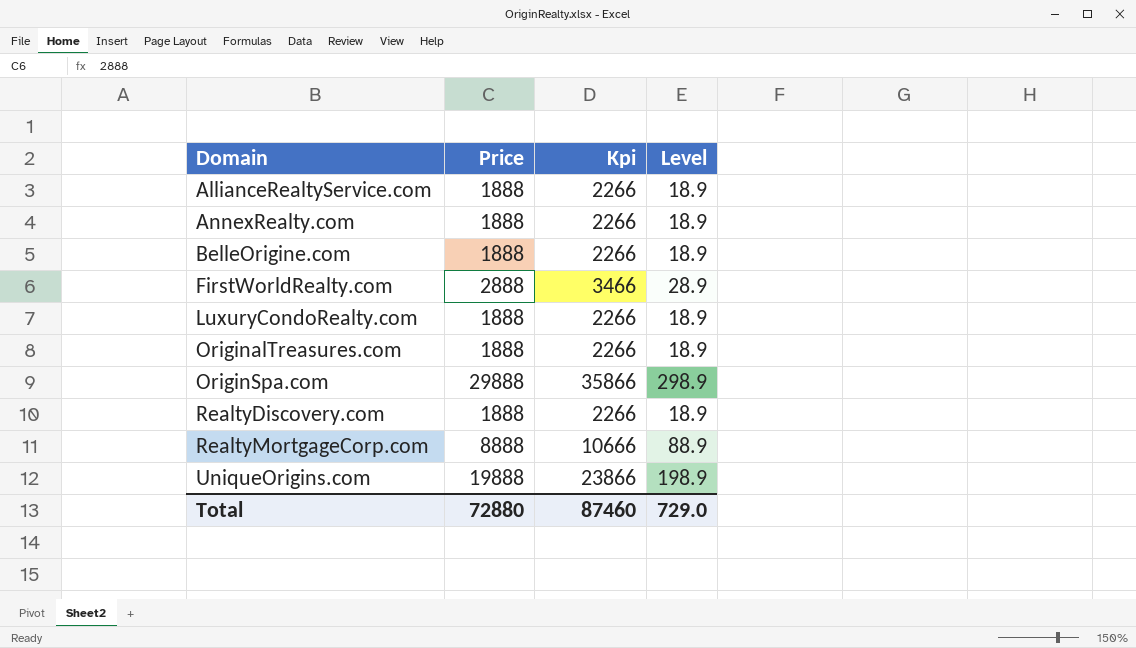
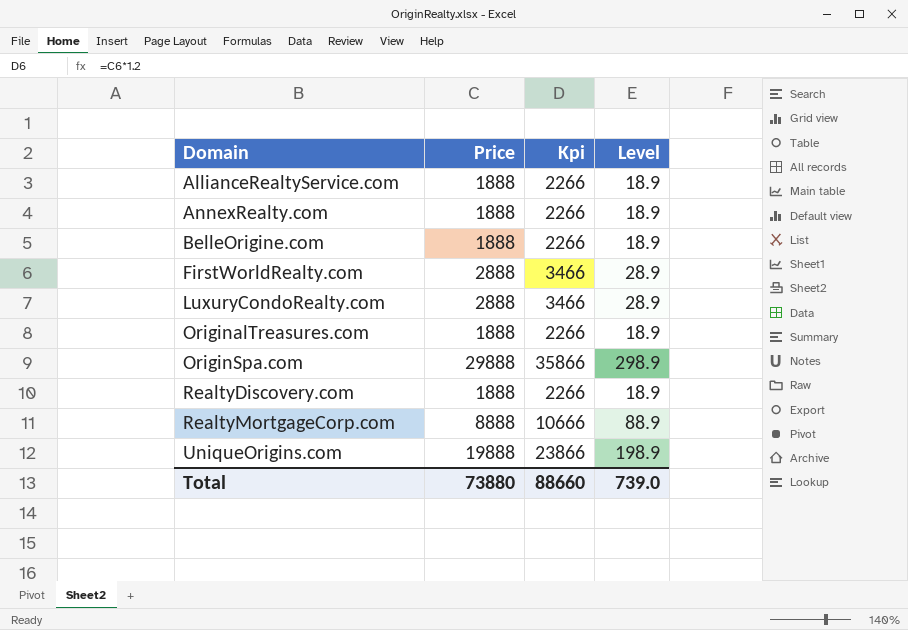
LuxuryCondoRealty.com | Price: 1888 -> 2888
LuxuryCondoRealty.com | Kpi: 2266 -> 3466
LuxuryCondoRealty.com | Level: 18.9 -> 28.9
Total | Price: 72880 -> 73880
Total | Kpi: 87460 -> 88660
Total | Level: 729.0 -> 739.0

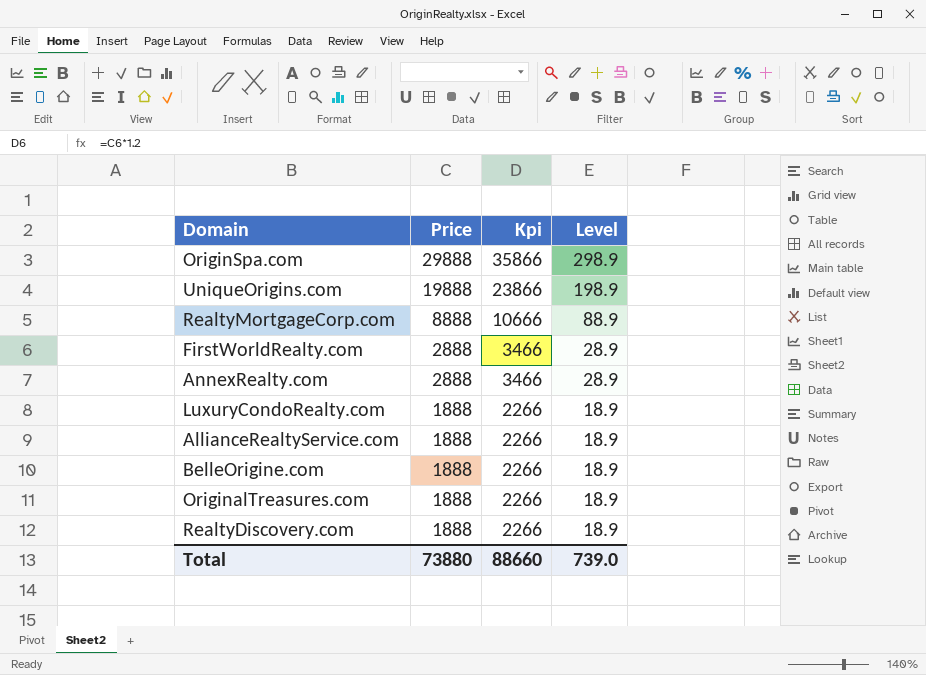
row order: Domain ascending -> Price descending
AnnexRealty.com | Price: 1888 -> 2888
AnnexRealty.com | Kpi: 2266 -> 3466
AnnexRealty.com | Level: 18.9 -> 28.9
LuxuryCondoRealty.com | Price: 2888 -> 1888
LuxuryCondoRealty.com | Kpi: 3466 -> 2266
LuxuryCondoRealty.com | Level: 28.9 -> 18.9

